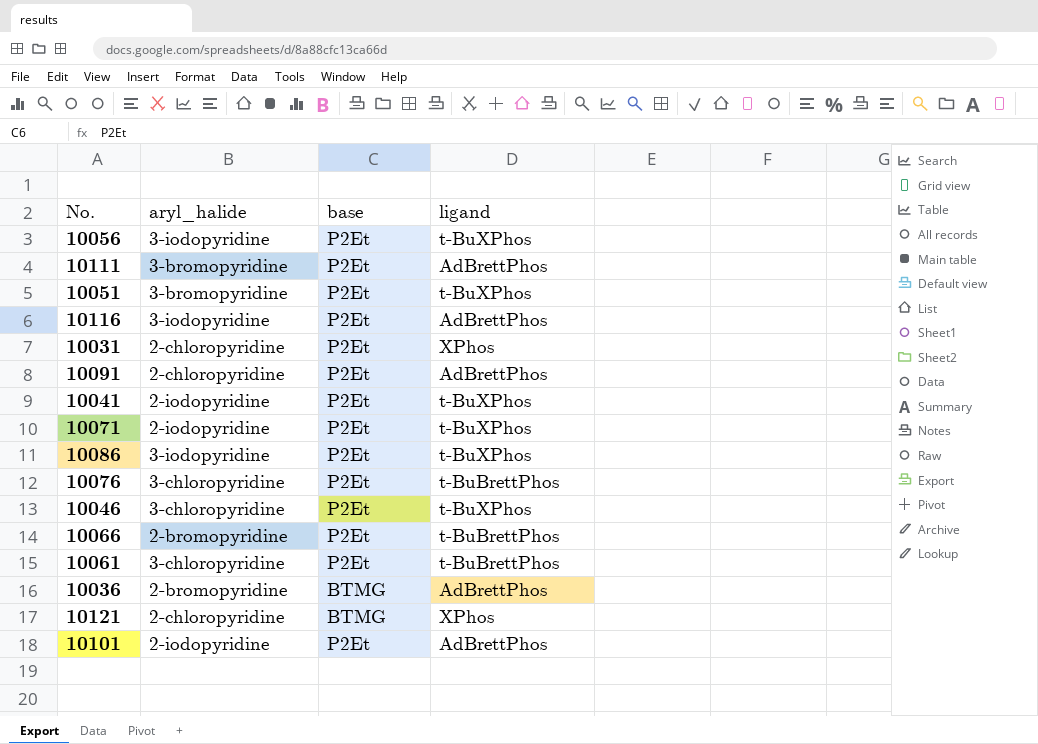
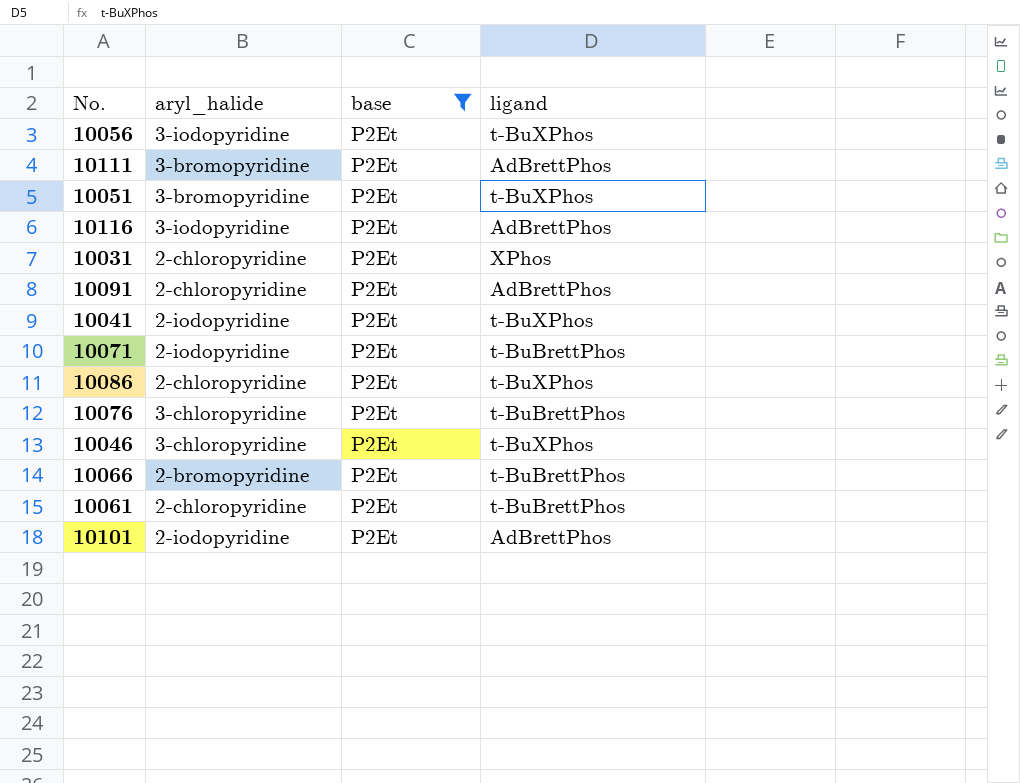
filter: none -> base = P2Et
10071 | ligand: t-BuXPhos -> t-BuBrettPhos
10086 | aryl_halide: 3-iodopyridine -> 2-chloropyridine
10061 | aryl_halide: 3-chloropyridine -> 2-chloropyridine

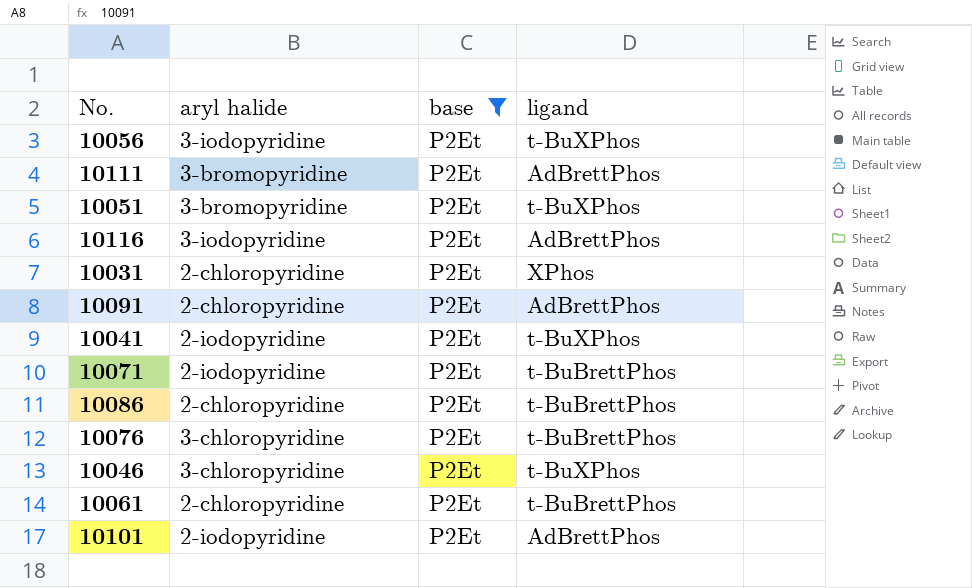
column name: aryl_halide -> aryl halide
row 10066: 2-bromopyridine | P2Et | t-BuBrettPhos -> none
10086 | ligand: t-BuXPhos -> t-BuBrettPhos

